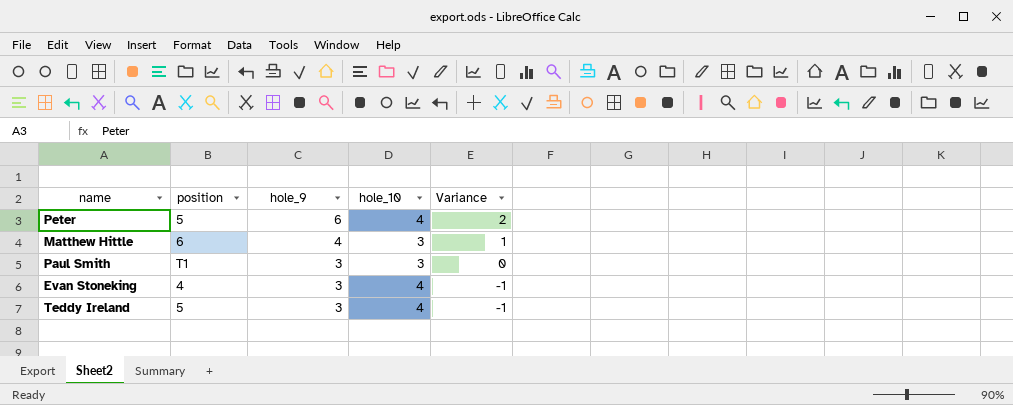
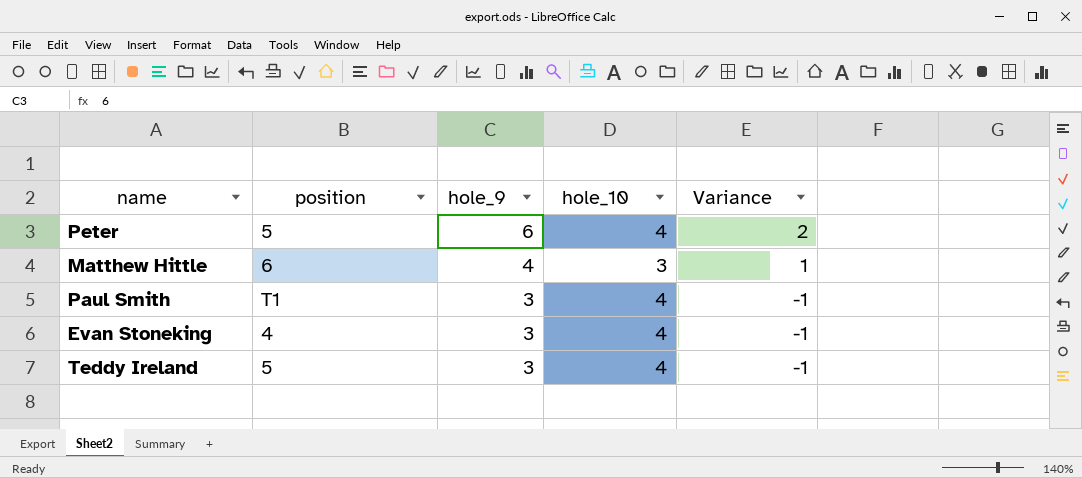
Paul Smith | hole_10: 3 -> 4
Paul Smith | Variance: 0 -> -1

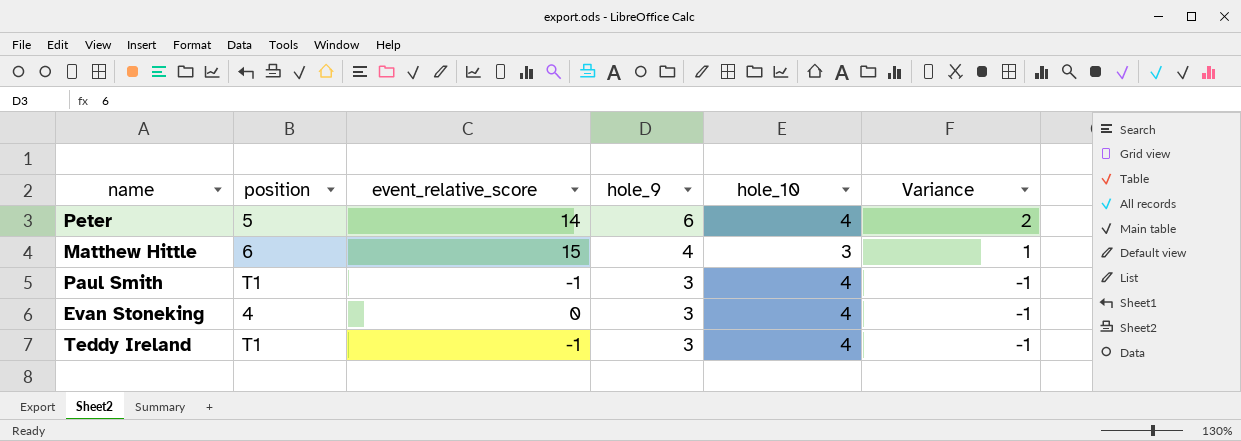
column event_relative_score | position: none -> 3
Teddy Ireland | position: 5 -> T1

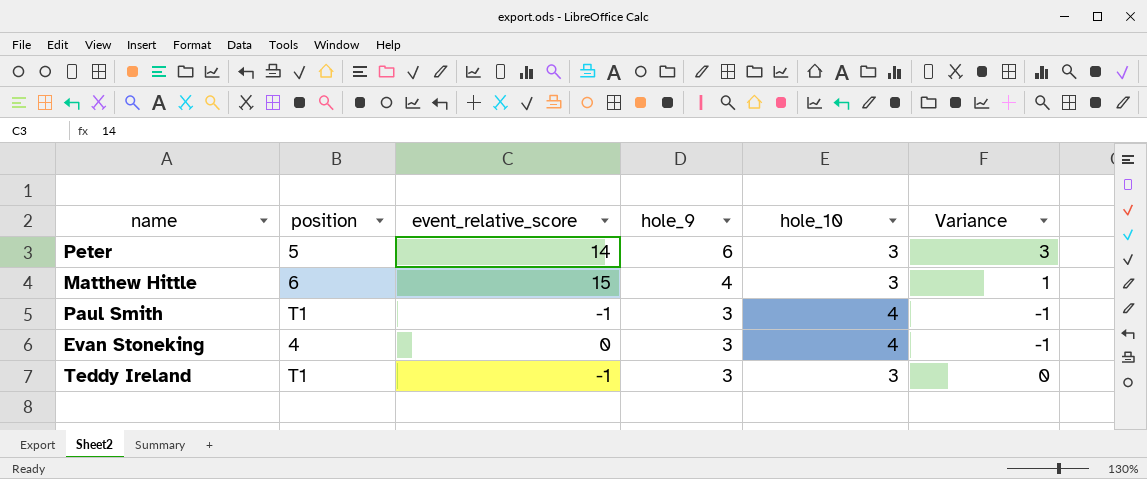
Peter | hole_10: 4 -> 3
Peter | Variance: 2 -> 3
Teddy Ireland | hole_10: 4 -> 3
Teddy Ireland | Variance: -1 -> 0

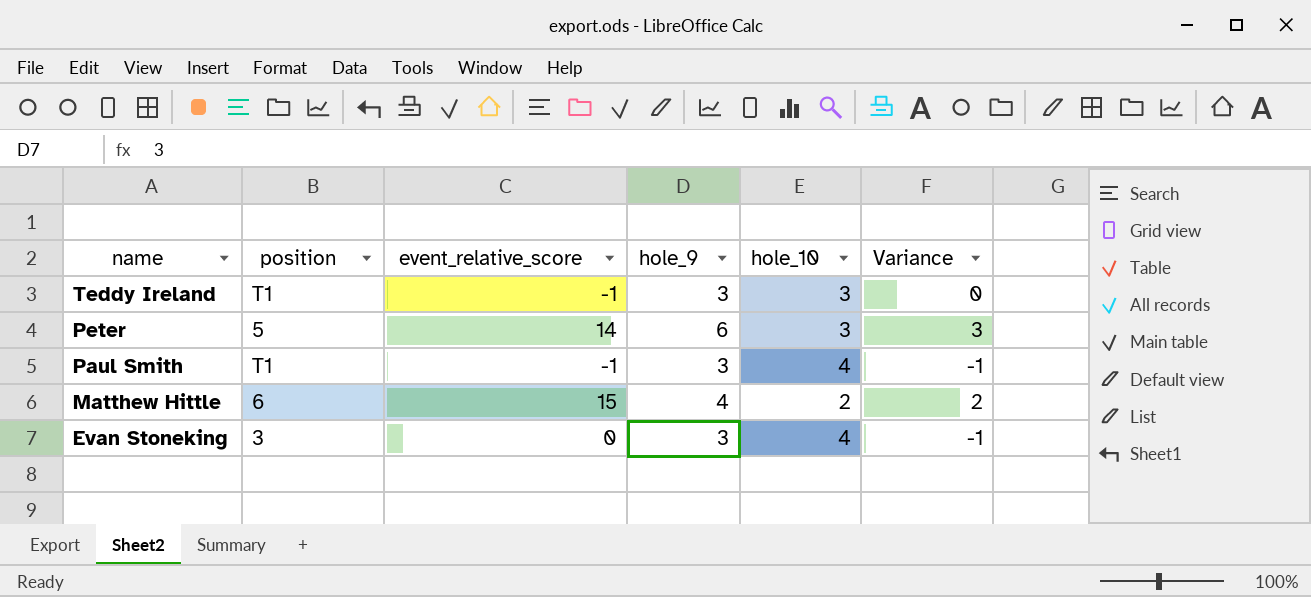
row order: hole_9 descending -> name descending
Matthew Hittle | hole_10: 3 -> 2
Matthew Hittle | Variance: 1 -> 2
Evan Stoneking | position: 4 -> 3

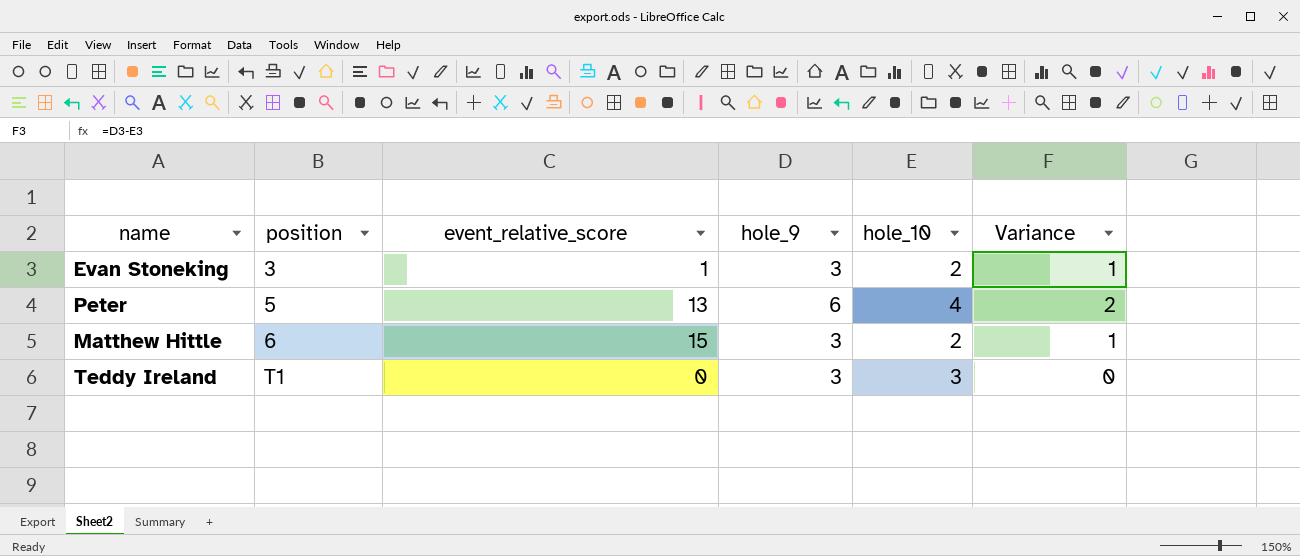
row order: name descending -> position ascending
row Paul Smith: T1 | -1 | 3 | 4 | -1 -> none
Evan Stoneking | event_relative_score: 0 -> 1
Evan Stoneking | hole_10: 4 -> 2
Evan Stoneking | Variance: -1 -> 1
Peter | event_relative_score: 14 -> 13
Peter | hole_10: 3 -> 4
Peter | Variance: 3 -> 2
Matthew Hittle | hole_9: 4 -> 3
Matthew Hittle | Variance: 2 -> 1
Teddy Ireland | event_relative_score: -1 -> 0

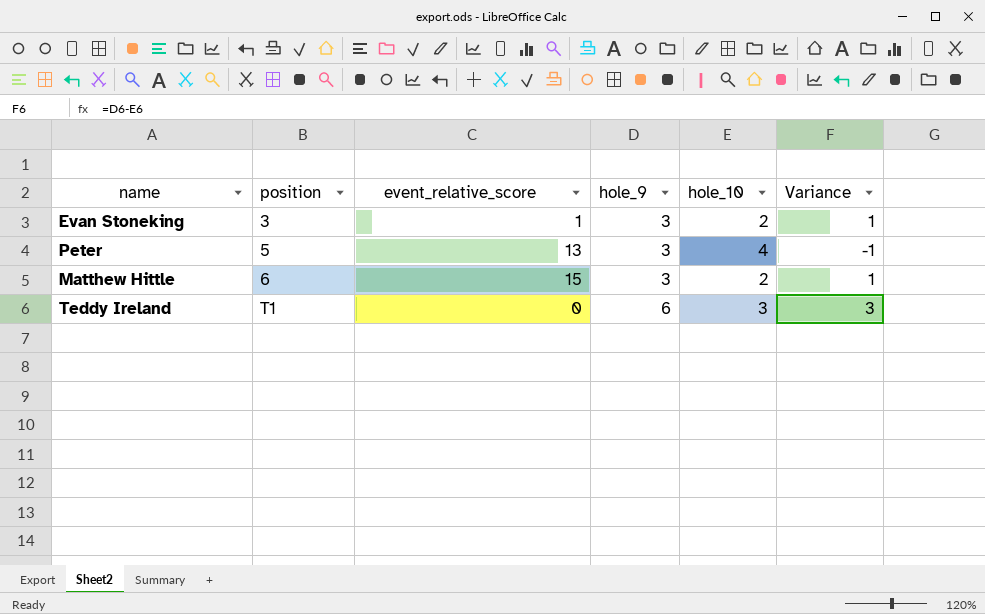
Peter | hole_9: 6 -> 3
Peter | Variance: 2 -> -1
Teddy Ireland | hole_9: 3 -> 6
Teddy Ireland | Variance: 0 -> 3

